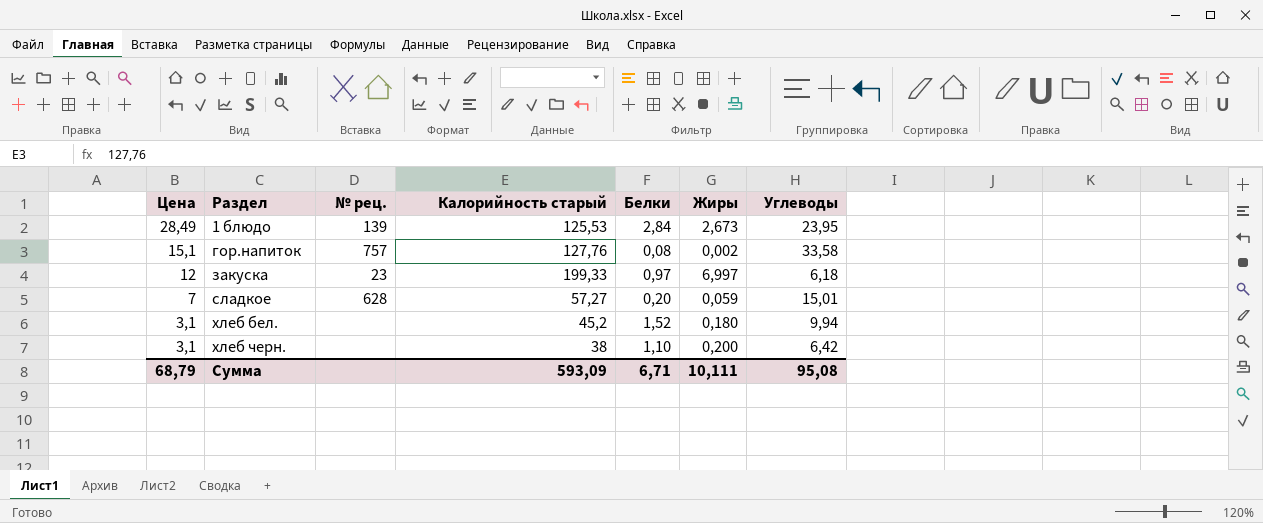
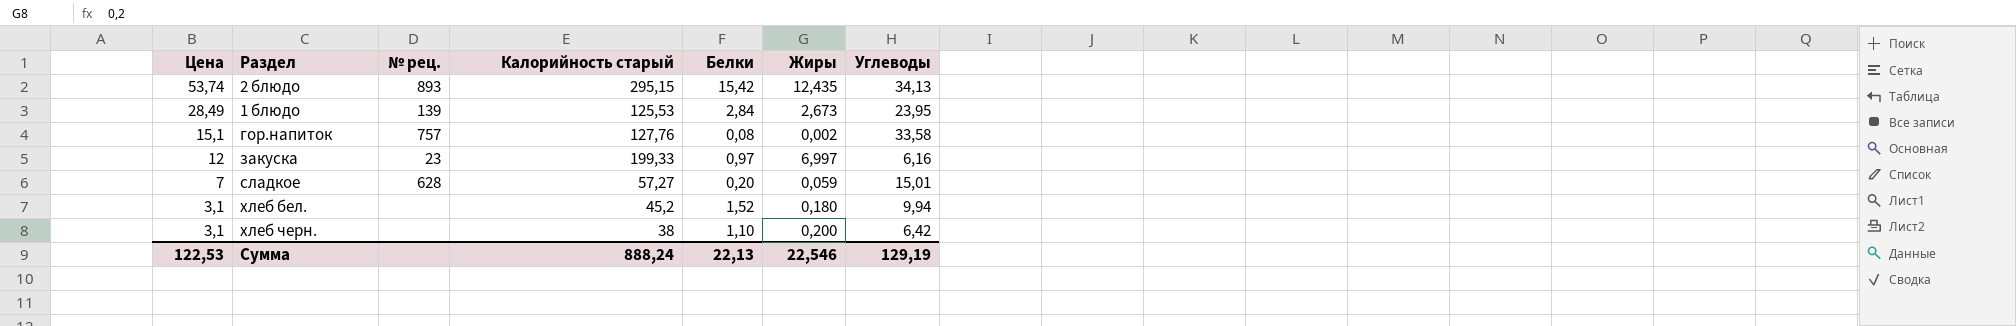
row 2 блюдо: none -> 53,74 | 893 | 295,15 | 15,42 | 12,435 | 34,13
закуска | Углеводы: 6,18 -> 6,16
Сумма | Цена: 68,79 -> 122,53
Сумма | Калорийность старый: 593,09 -> 888,24
Сумма | Белки: 6,71 -> 22,13
Сумма | Жиры: 10,111 -> 22,546
Сумма | Углеводы: 95,08 -> 129,19

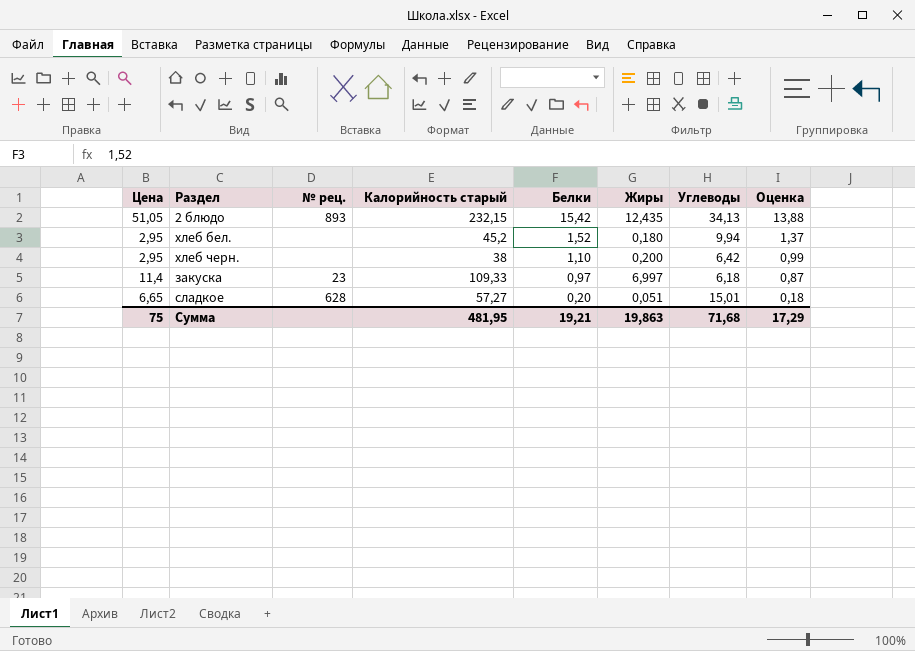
row order: Цена descending -> Белки descending
column Оценка | formula: none -> [Белки] * 0,9
row 1 блюдо: 28,49 | 139 | 125,53 | 2,84 | 2,673 | 23,95 -> none
row гор.напиток: 15,1 | 757 | 127,76 | 0,08 | 0,002 | 33,58 -> none
2 блюдо | Цена: 53,74 -> 51,05
2 блюдо | Калорийность старый: 295,15 -> 232,15
хлеб бел. | Цена: 3,1 -> 2,95
хлеб черн. | Цена: 3,1 -> 2,95
закуска | Цена: 12 -> 11,4
закуска | Калорийность старый: 199,33 -> 109,33
закуска | Углеводы: 6,16 -> 6,18
сладкое | Цена: 7 -> 6,65
сладкое | Жиры: 0,059 -> 0,051
Сумма | Цена: 122,53 -> 75
Сумма | Калорийность старый: 888,24 -> 481,95
Сумма | Белки: 22,13 -> 19,21
Сумма | Жиры: 22,546 -> 19,863
Сумма | Углеводы: 129,19 -> 71,68

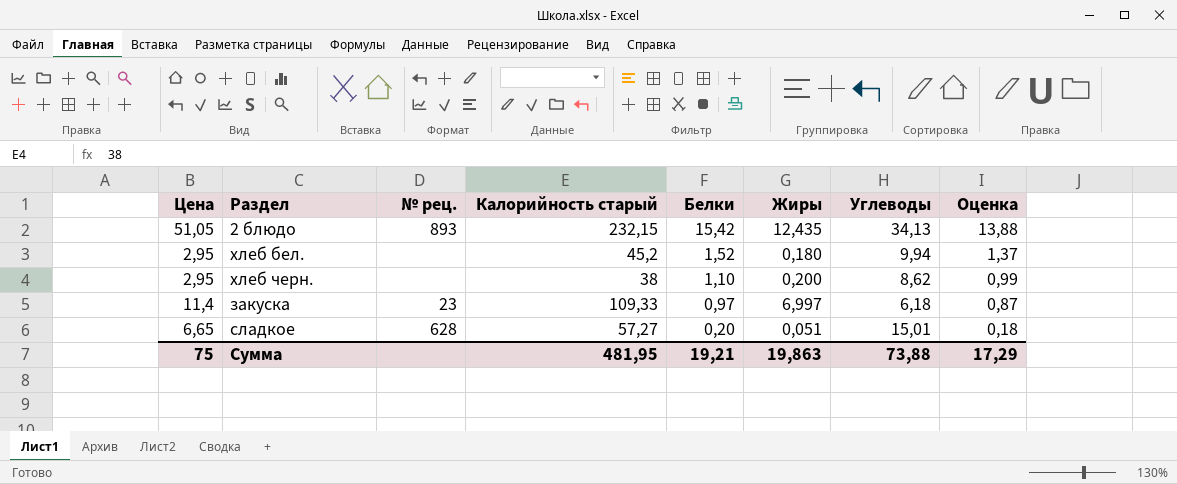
хлеб черн. | Углеводы: 6,42 -> 8,62
Сумма | Углеводы: 71,68 -> 73,88

